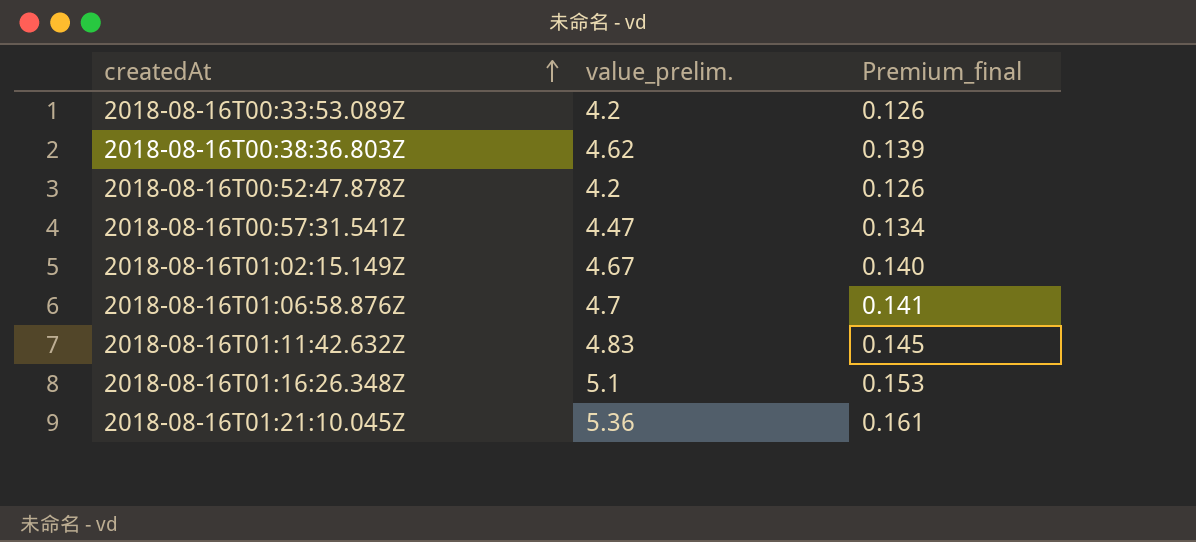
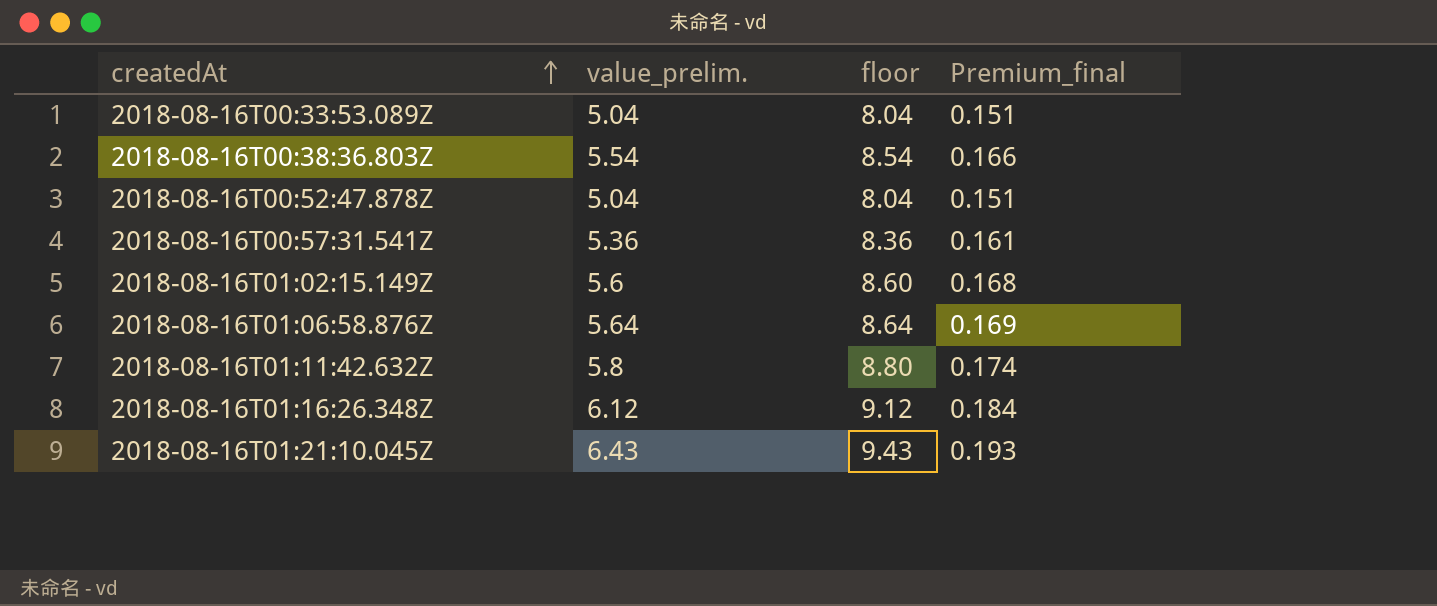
column floor | formula: none -> [value_prelim.] + 3
2018-08-16T00:33:53.089Z | value_prelim.: 4.2 -> 5.04
2018-08-16T00:33:53.089Z | Premium_final: 0.126 -> 0.151
2018-08-16T00:38:36.803Z | value_prelim.: 4.62 -> 5.54
2018-08-16T00:38:36.803Z | Premium_final: 0.139 -> 0.166
2018-08-16T00:52:47.878Z | value_prelim.: 4.2 -> 5.04
2018-08-16T00:52:47.878Z | Premium_final: 0.126 -> 0.151
2018-08-16T00:57:31.541Z | value_prelim.: 4.47 -> 5.36
2018-08-16T00:57:31.541Z | Premium_final: 0.134 -> 0.161
2018-08-16T01:02:15.149Z | value_prelim.: 4.67 -> 5.6
2018-08-16T01:02:15.149Z | Premium_final: 0.140 -> 0.168
2018-08-16T01:06:58.876Z | value_prelim.: 4.7 -> 5.64
2018-08-16T01:06:58.876Z | Premium_final: 0.141 -> 0.169
2018-08-16T01:11:42.632Z | value_prelim.: 4.83 -> 5.8
2018-08-16T01:11:42.632Z | Premium_final: 0.145 -> 0.174
2018-08-16T01:16:26.348Z | value_prelim.: 5.1 -> 6.12
2018-08-16T01:16:26.348Z | Premium_final: 0.153 -> 0.184
2018-08-16T01:21:10.045Z | value_prelim.: 5.36 -> 6.43
2018-08-16T01:21:10.045Z | Premium_final: 0.161 -> 0.193

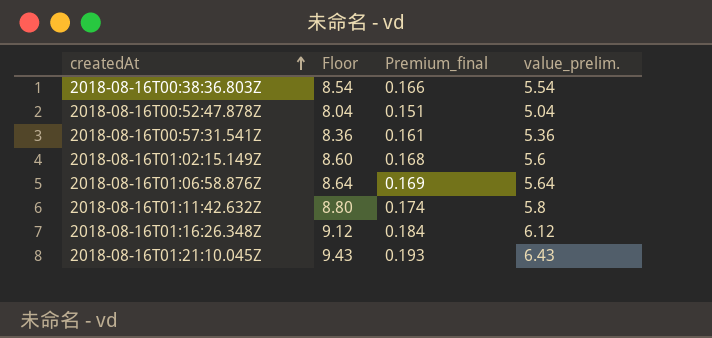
column name: floor -> Floor
column value_prelim. | position: 2 -> 4
row 2018-08-16T00:33:53.089Z: 5.04 | 8.04 | 0.151 -> none

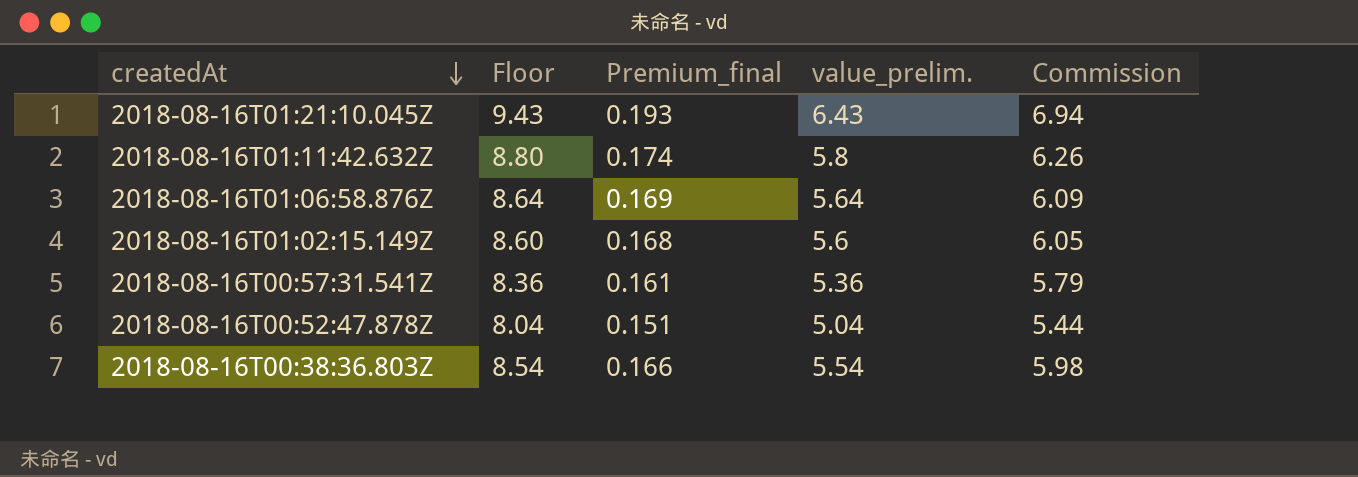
row order: createdAt ascending -> createdAt descending
column Commission | formula: none -> [value_prelim.] * 1.08
row 2018-08-16T01:16:26.348Z: 9.12 | 0.184 | 6.12 -> none

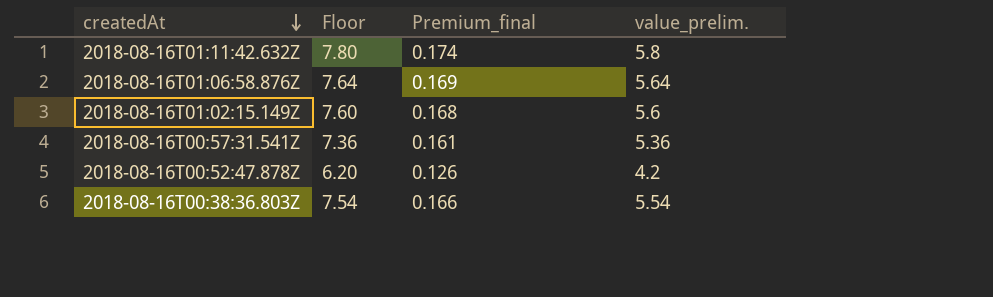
column Commission | formula: [value_prelim.] * 1.08 -> none
column Floor | formula: [value_prelim.] + 3 -> [value_prelim.] + 2
row 2018-08-16T01:21:10.045Z: 9.43 | 0.193 | 6.43 | 6.94 -> none
2018-08-16T00:52:47.878Z | Premium_final: 0.151 -> 0.126
2018-08-16T00:52:47.878Z | value_prelim.: 5.04 -> 4.2

